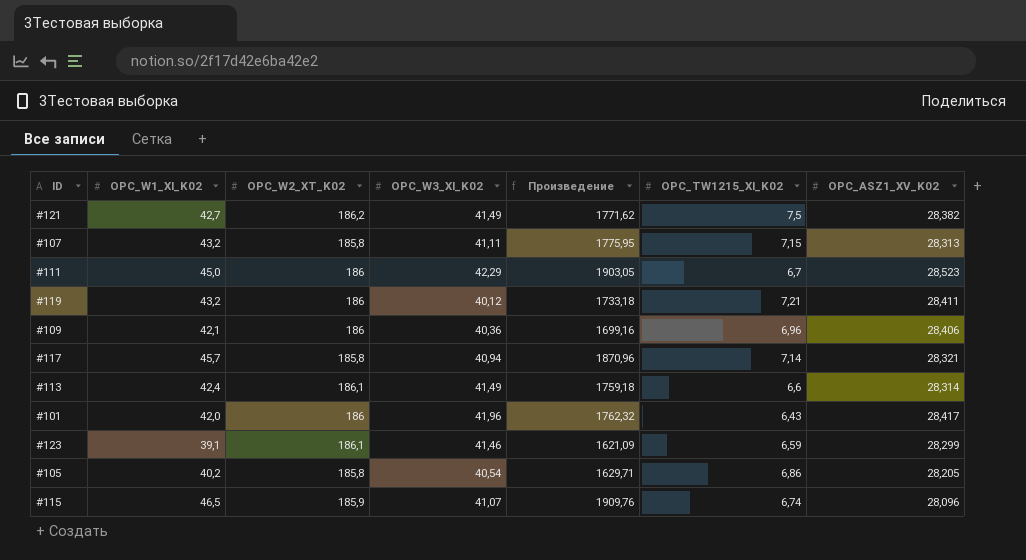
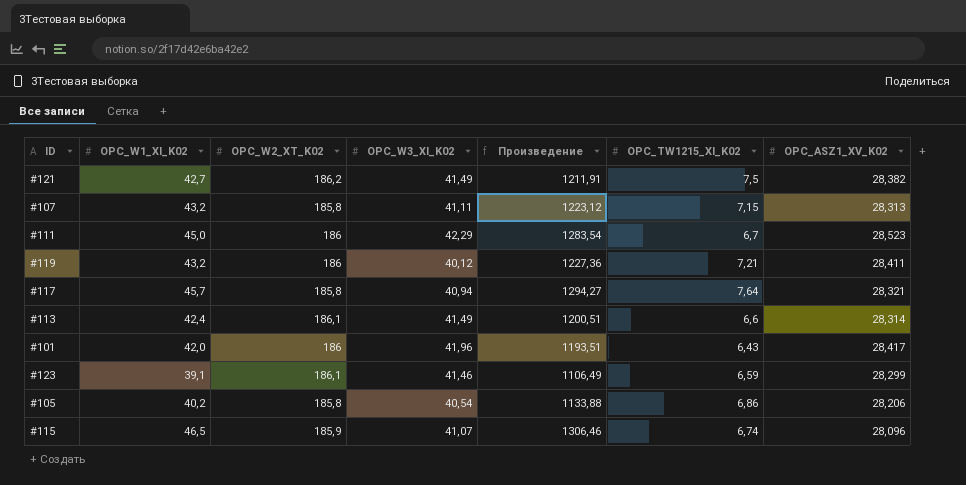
column Произведение | formula: [OPC_W1_XI_K02] * [OPC_W3_XI_K02] -> [OPC_W1_XI_K02] * [OPC_ASZ1_XV_K02]
row #109: 42,1 | 186 | 40,36 | 1699,16 | 6,96 | 28,406 -> none
#117 | OPC_TW1215_XI_K02: 7,14 -> 7,64
#105 | OPC_ASZ1_XV_K02: 28,205 -> 28,206

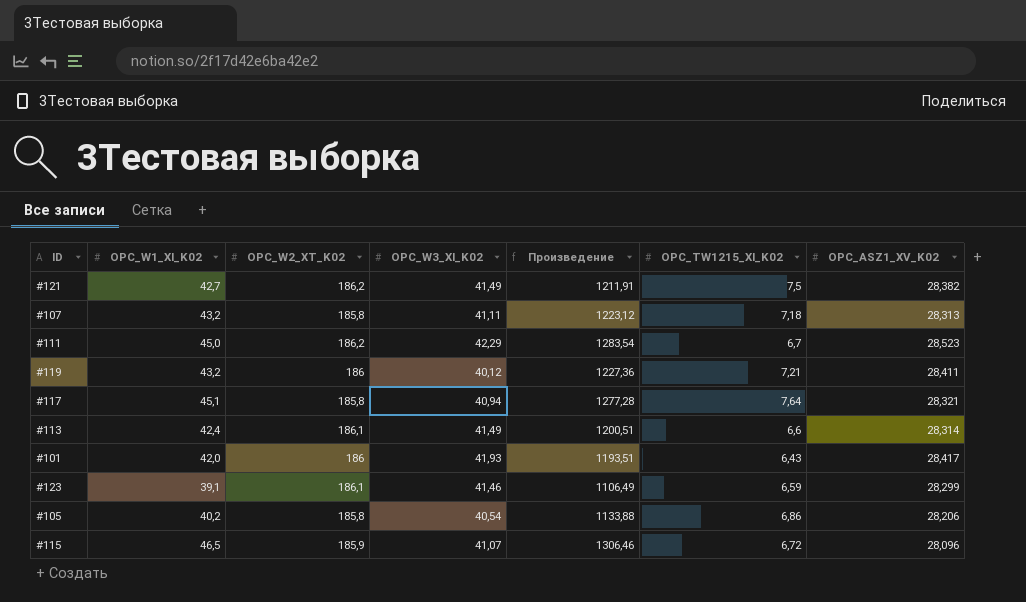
#107 | OPC_TW1215_XI_K02: 7,15 -> 7,18
#111 | OPC_W2_XT_K02: 186 -> 186,2
#117 | OPC_W1_XI_K02: 45,7 -> 45,1
#117 | Произведение: 1294,27 -> 1277,28
#101 | OPC_W3_XI_K02: 41,96 -> 41,93
#115 | OPC_TW1215_XI_K02: 6,74 -> 6,72

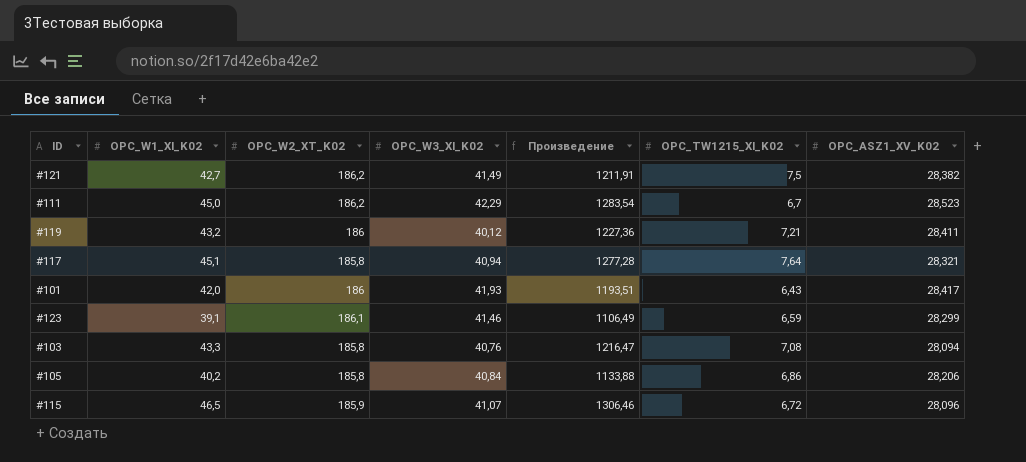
row #107: 43,2 | 185,8 | 41,11 | 1223,12 | 7,18 | 28,313 -> none
row #113: 42,4 | 186,1 | 41,49 | 1200,51 | 6,6 | 28,314 -> none
row #103: none -> 43,3 | 185,8 | 40,76 | 1216,47 | 7,08 | 28,094
#105 | OPC_W3_XI_K02: 40,54 -> 40,84

